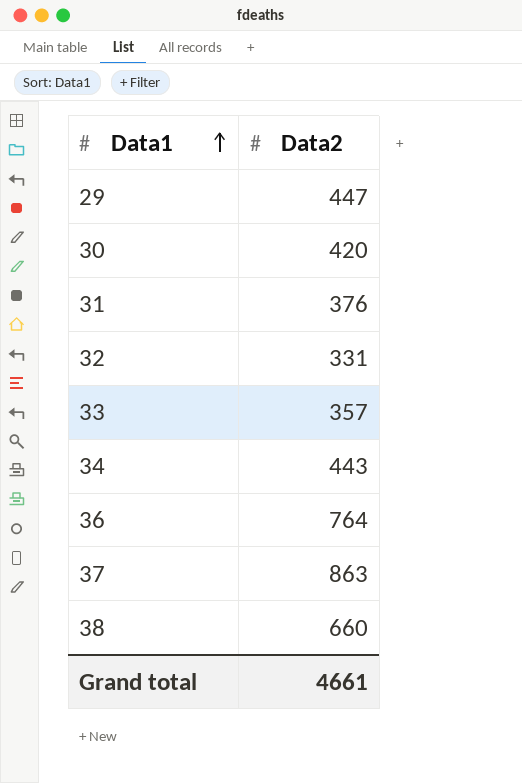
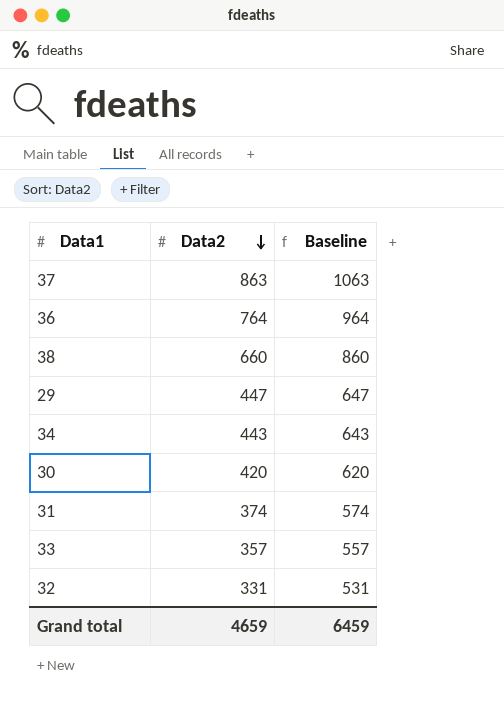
row order: Data1 ascending -> Data2 descending
column Baseline | formula: none -> [Data2] + 200
31 | Data2: 376 -> 374
Grand total | Data2: 4661 -> 4659

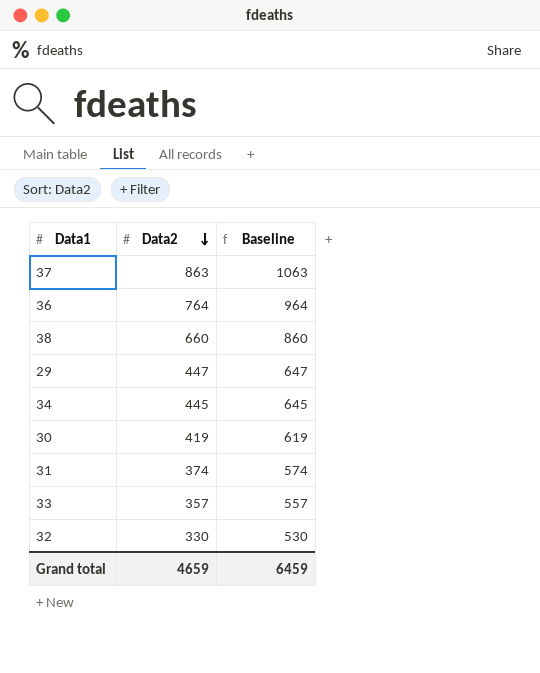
34 | Data2: 443 -> 445
34 | Baseline: 643 -> 645
30 | Data2: 420 -> 419
30 | Baseline: 620 -> 619
32 | Data2: 331 -> 330
32 | Baseline: 531 -> 530

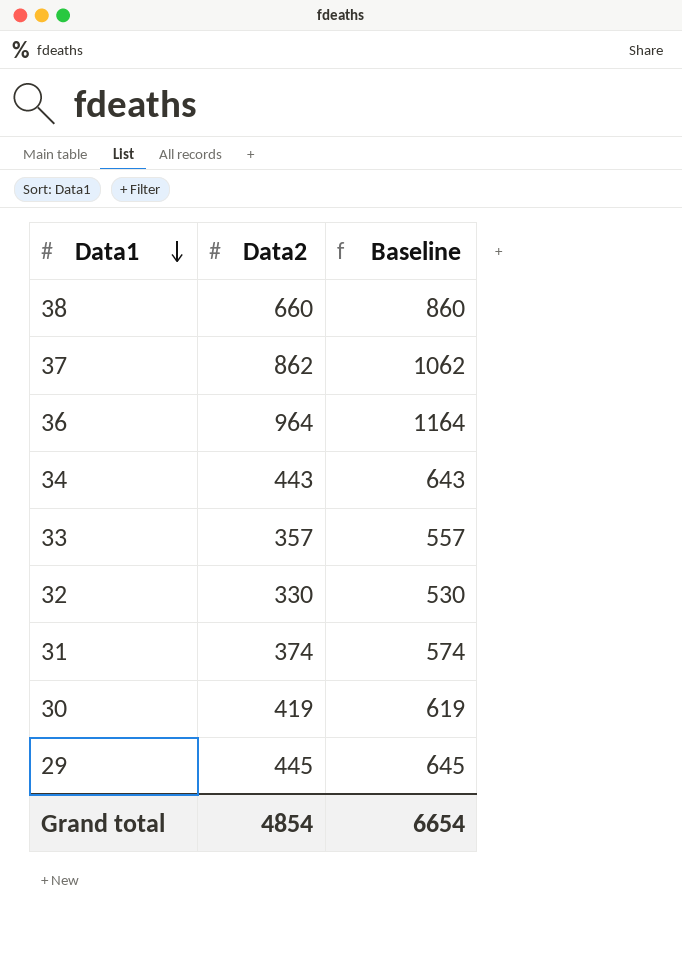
row order: Data2 descending -> Data1 descending
37 | Data2: 863 -> 862
37 | Baseline: 1063 -> 1062
36 | Data2: 764 -> 964
36 | Baseline: 964 -> 1164
34 | Data2: 445 -> 443
34 | Baseline: 645 -> 643
29 | Data2: 447 -> 445
29 | Baseline: 647 -> 645
Grand total | Data2: 4659 -> 4854
Grand total | Baseline: 6459 -> 6654

